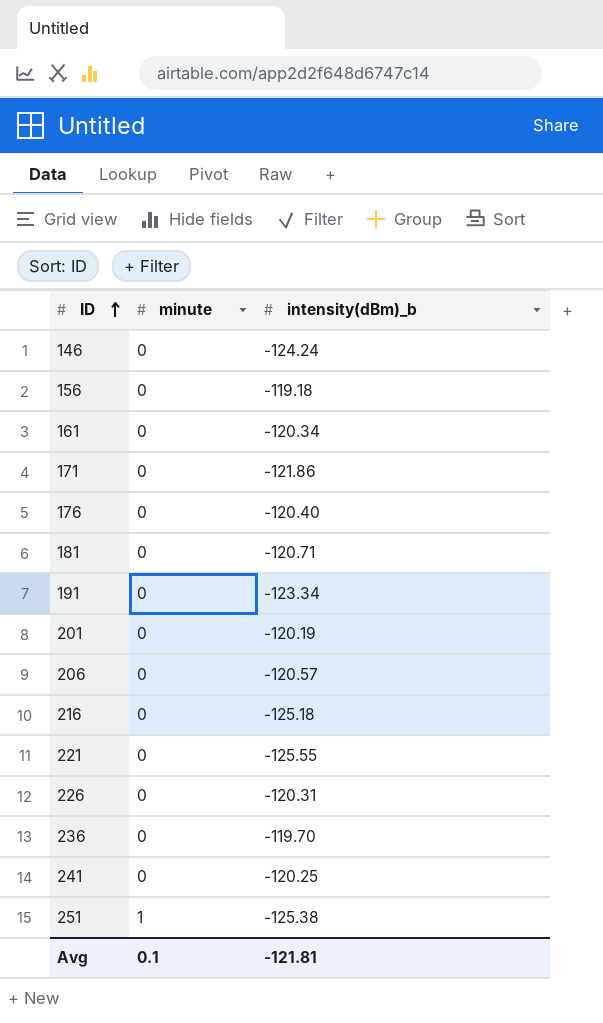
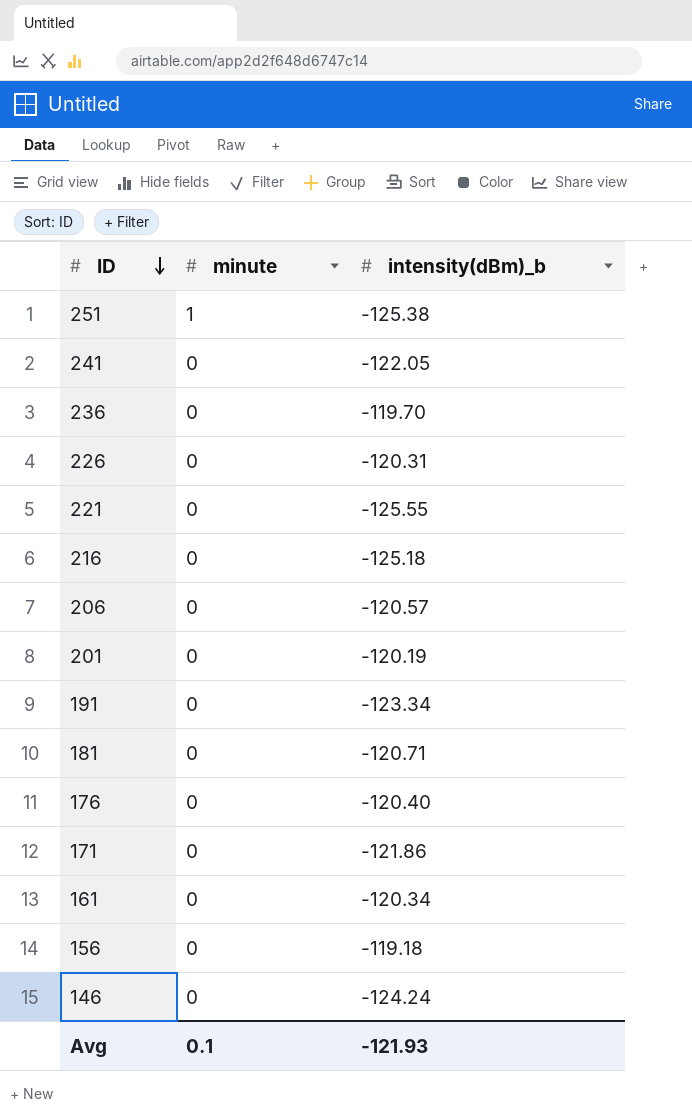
row order: ID ascending -> ID descending
241 | intensity(dBm)_b: -120.25 -> -122.05
Avg | intensity(dBm)_b: -121.81 -> -121.93

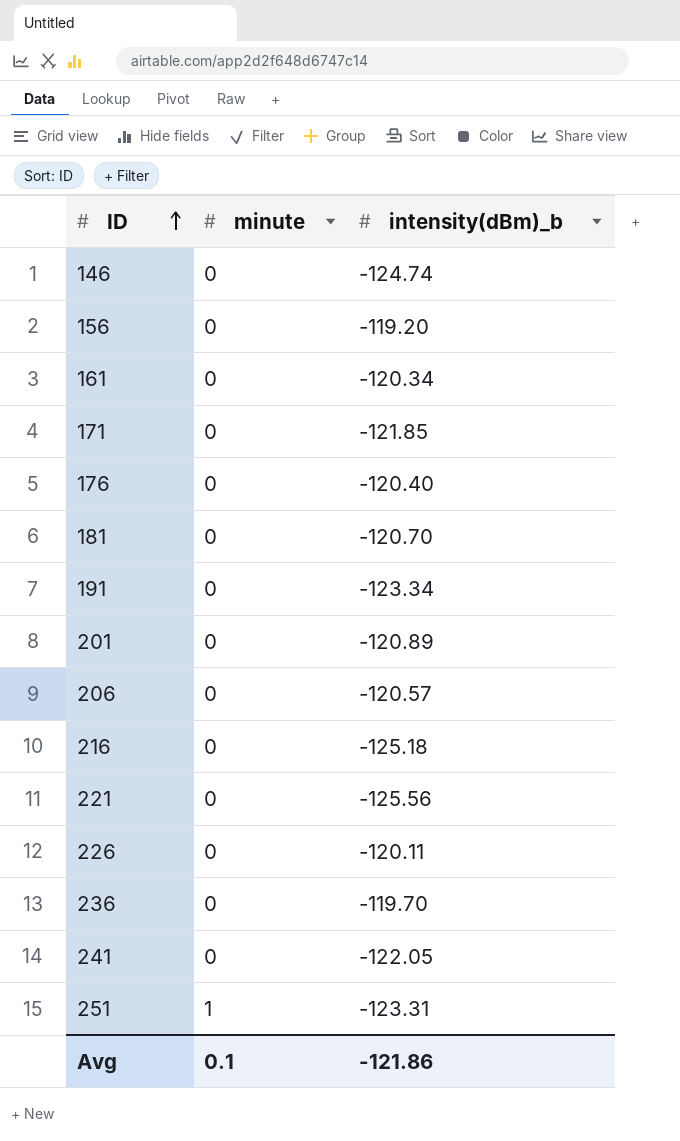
row order: ID descending -> ID ascending
146 | intensity(dBm)_b: -124.24 -> -124.74
156 | intensity(dBm)_b: -119.18 -> -119.20
171 | intensity(dBm)_b: -121.86 -> -121.85
181 | intensity(dBm)_b: -120.71 -> -120.70
201 | intensity(dBm)_b: -120.19 -> -120.89
221 | intensity(dBm)_b: -125.55 -> -125.56
226 | intensity(dBm)_b: -120.31 -> -120.11
251 | intensity(dBm)_b: -125.38 -> -123.31
Avg | intensity(dBm)_b: -121.93 -> -121.86

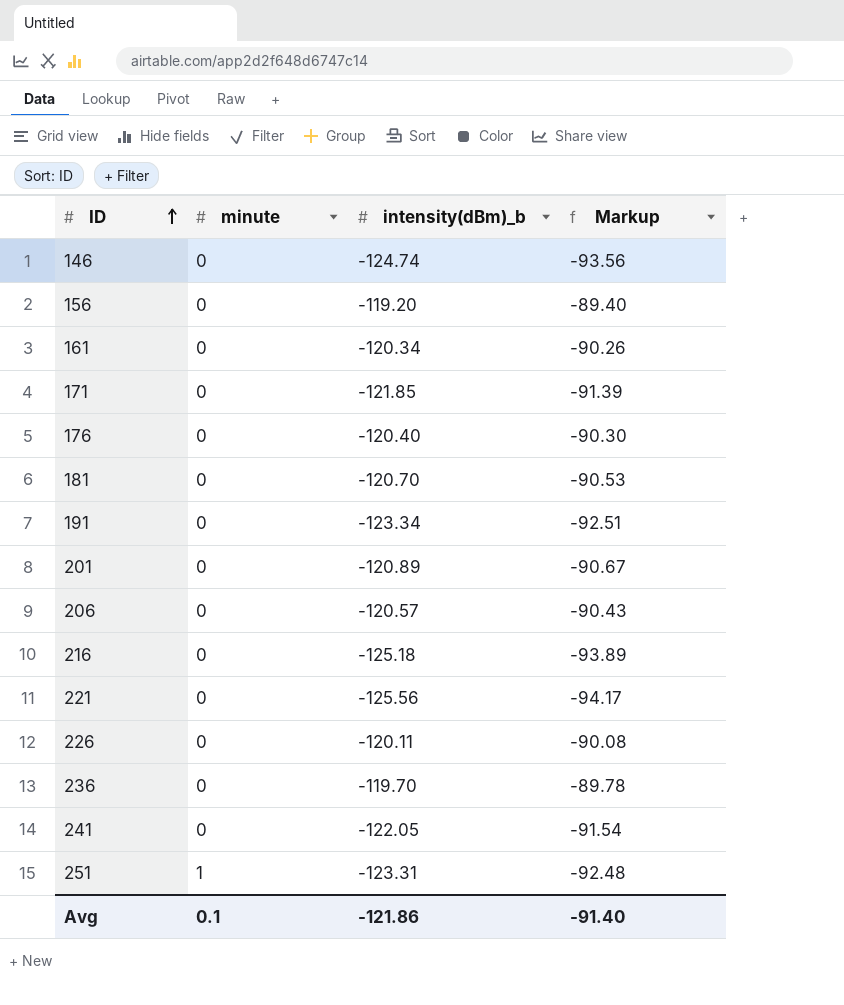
column Markup | formula: none -> [intensity(dBm)_b] * 0.75

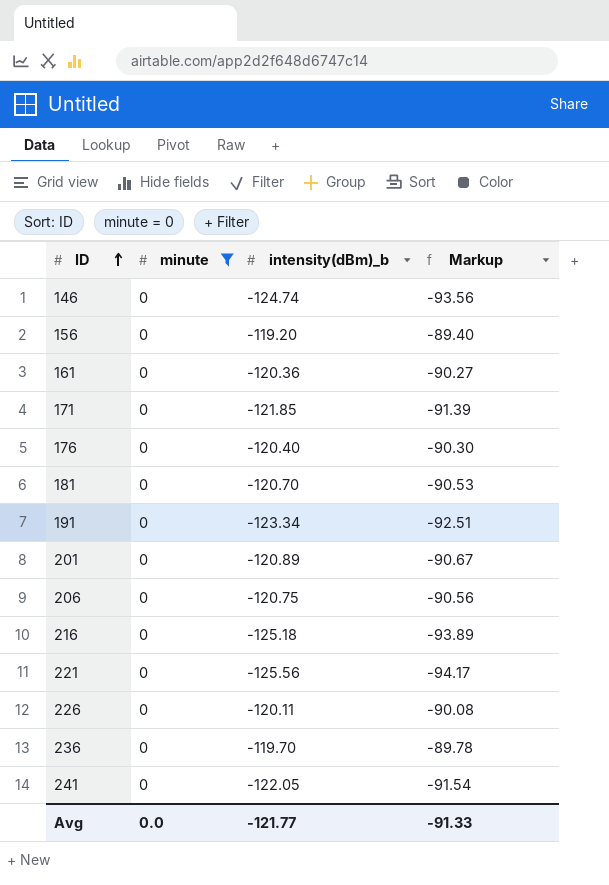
filter: none -> minute = 0
161 | intensity(dBm)_b: -120.34 -> -120.36
161 | Markup: -90.26 -> -90.27
206 | intensity(dBm)_b: -120.57 -> -120.75
206 | Markup: -90.43 -> -90.56
Avg | minute: 0.1 -> 0.0
Avg | intensity(dBm)_b: -121.86 -> -121.77
Avg | Markup: -91.40 -> -91.33

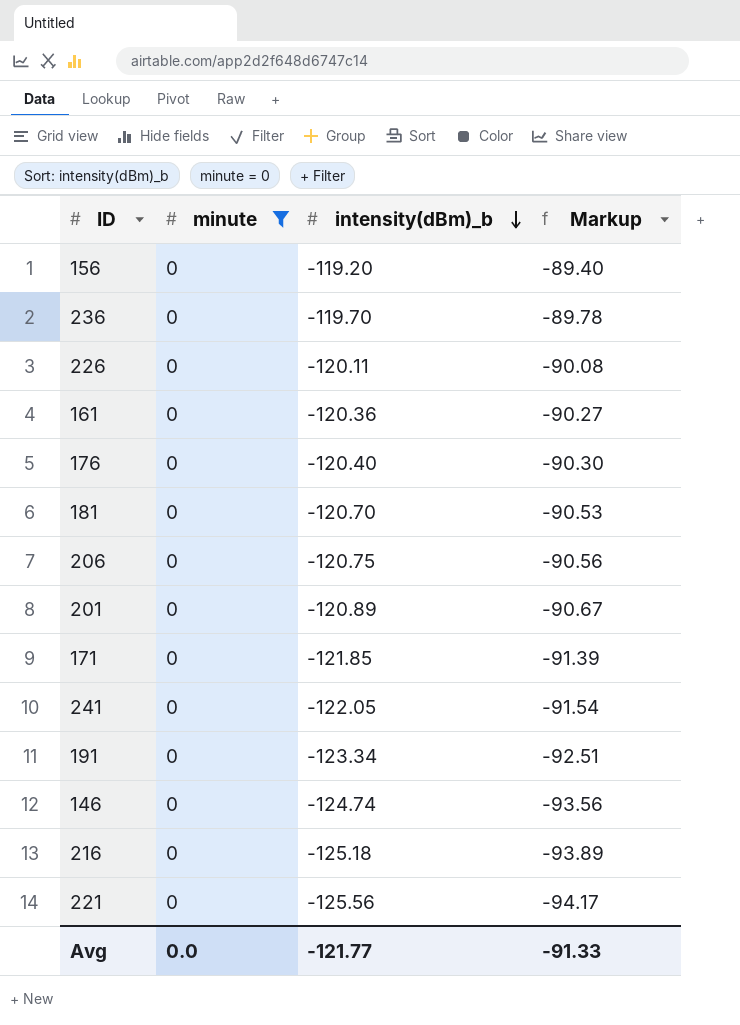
row order: ID ascending -> intensity(dBm)_b descending

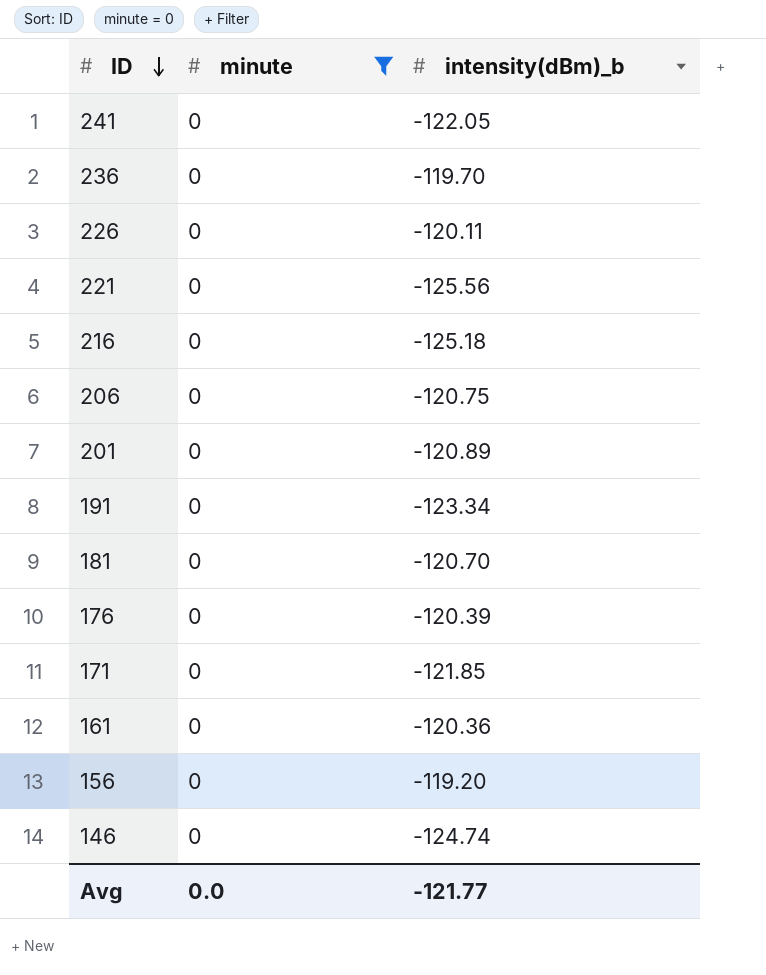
row order: intensity(dBm)_b descending -> ID descending
column Markup | formula: [intensity(dBm)_b] * 0.75 -> none
176 | intensity(dBm)_b: -120.40 -> -120.39

